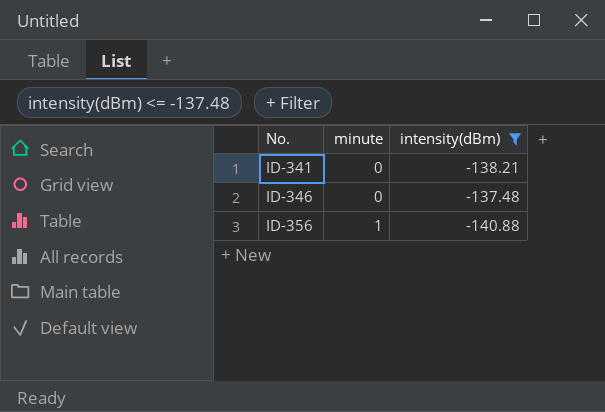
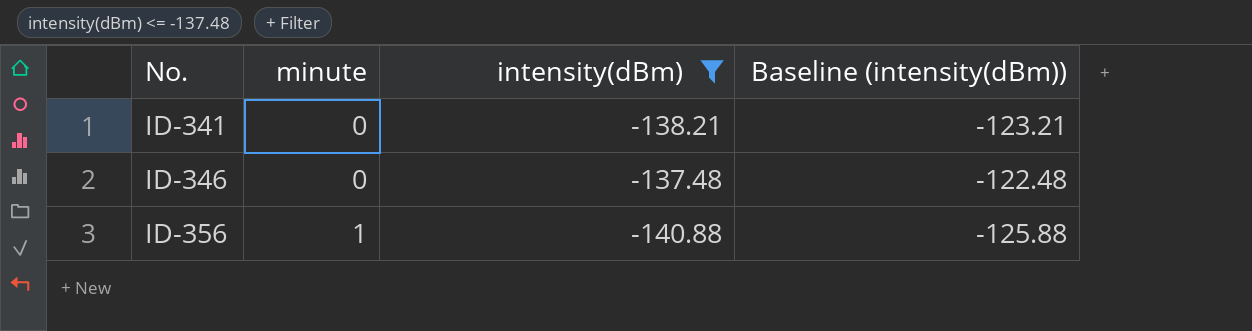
column Baseline (intensity(dBm)) | formula: none -> [intensity(dBm)] + 15

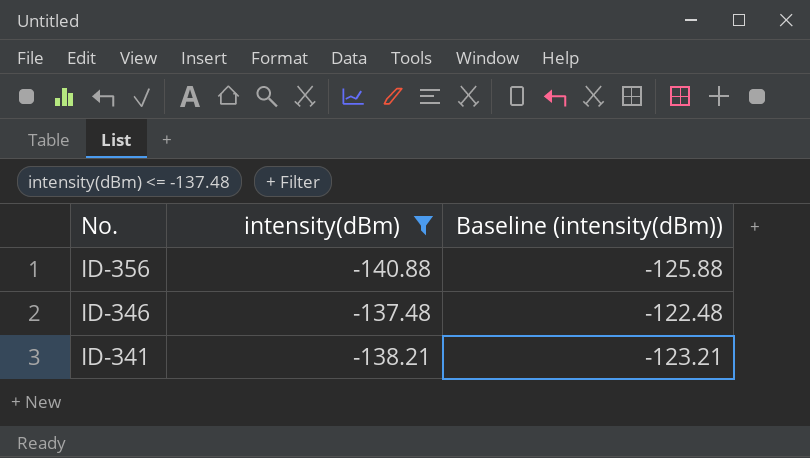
row order: No. ascending -> No. descending
column minute | position: 2 -> none

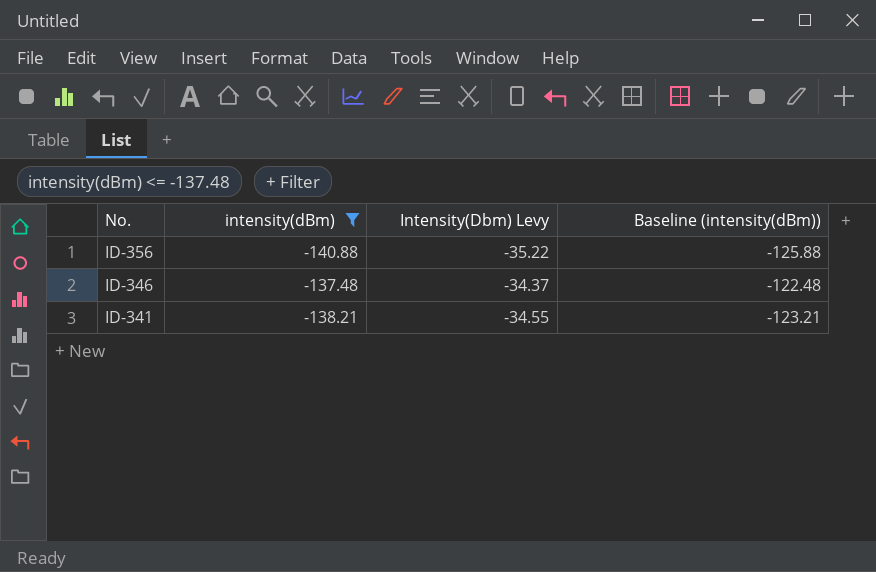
column Intensity(Dbm) Levy | formula: none -> [intensity(dBm)] * 0.25

